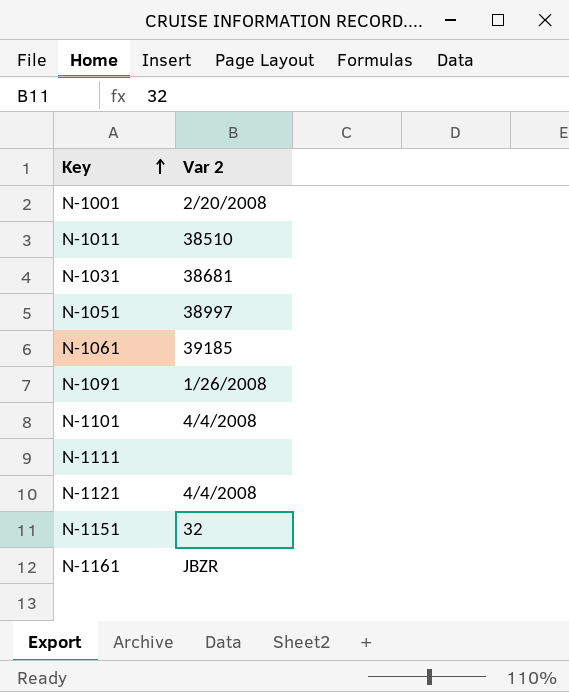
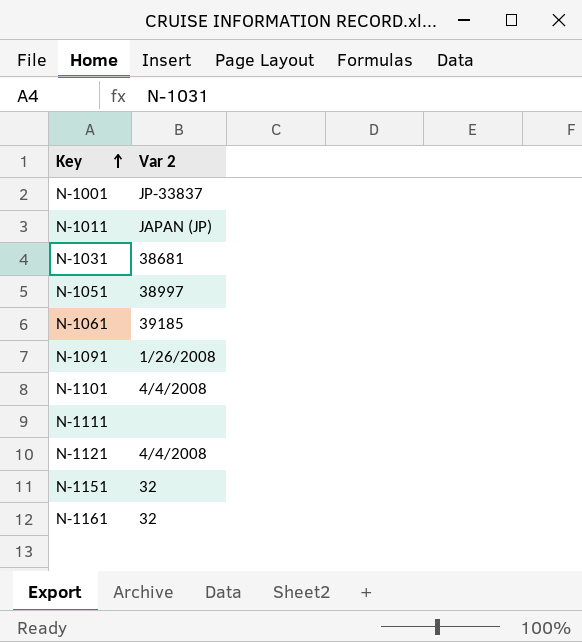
N-1001 | Var 2: 2/20/2008 -> JP-33837
N-1011 | Var 2: 38510 -> JAPAN (JP)
N-1161 | Var 2: JBZR -> 32

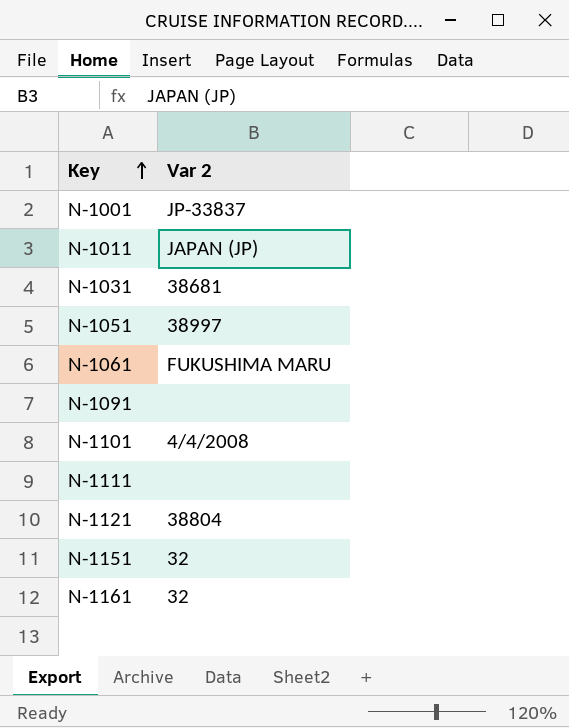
N-1061 | Var 2: 39185 -> FUKUSHIMA MARU
N-1091 | Var 2: 1/26/2008 -> none
N-1121 | Var 2: 4/4/2008 -> 38804

